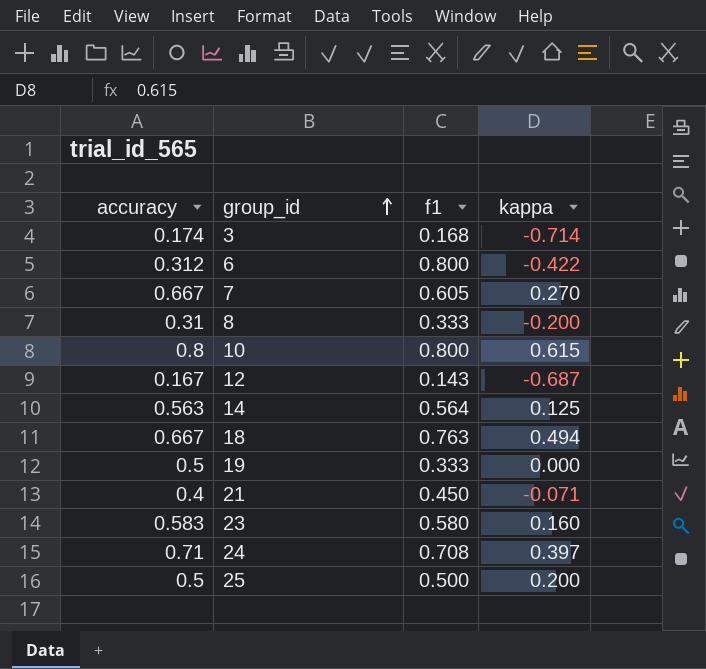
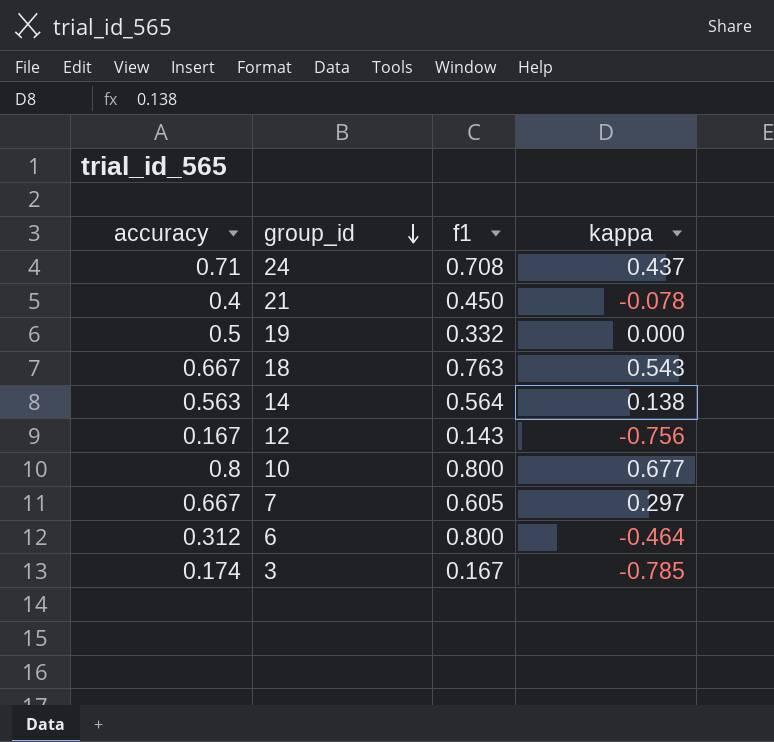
row order: group_id ascending -> group_id descending
row 8: 0.31 | 0.333 | -0.200 -> none
row 23: 0.583 | 0.580 | 0.160 -> none
row 25: 0.5 | 0.500 | 0.200 -> none
24 | kappa: 0.397 -> 0.437
21 | kappa: -0.071 -> -0.078
19 | f1: 0.333 -> 0.332
18 | kappa: 0.494 -> 0.543
14 | kappa: 0.125 -> 0.138
12 | kappa: -0.687 -> -0.756
10 | kappa: 0.615 -> 0.677
7 | kappa: 0.270 -> 0.297
6 | kappa: -0.422 -> -0.464
3 | f1: 0.168 -> 0.167
3 | kappa: -0.714 -> -0.785

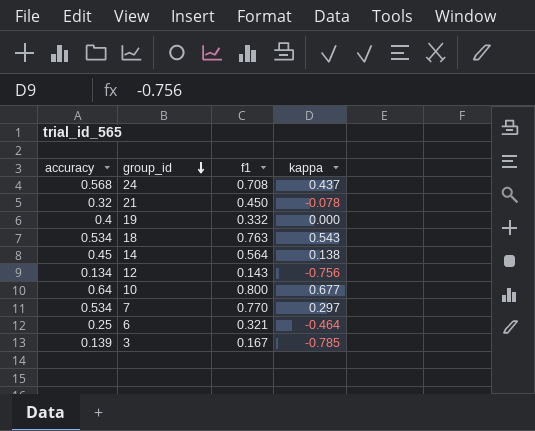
24 | accuracy: 0.71 -> 0.568
21 | accuracy: 0.4 -> 0.32
19 | accuracy: 0.5 -> 0.4
18 | accuracy: 0.667 -> 0.534
14 | accuracy: 0.563 -> 0.45
12 | accuracy: 0.167 -> 0.134
10 | accuracy: 0.8 -> 0.64
7 | accuracy: 0.667 -> 0.534
7 | f1: 0.605 -> 0.770
6 | accuracy: 0.312 -> 0.25
6 | f1: 0.800 -> 0.321
3 | accuracy: 0.174 -> 0.139

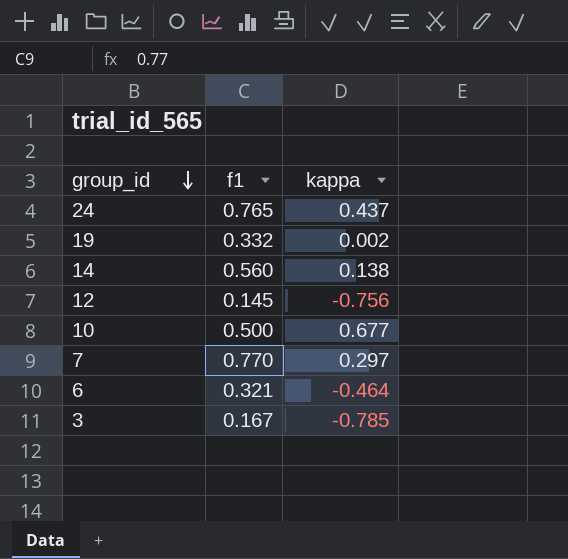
column accuracy | position: 1 -> none
row 21: 0.32 | 0.450 | -0.078 -> none
row 18: 0.534 | 0.763 | 0.543 -> none
24 | f1: 0.708 -> 0.765
19 | kappa: 0.000 -> 0.002
14 | f1: 0.564 -> 0.560
12 | f1: 0.143 -> 0.145
10 | f1: 0.800 -> 0.500

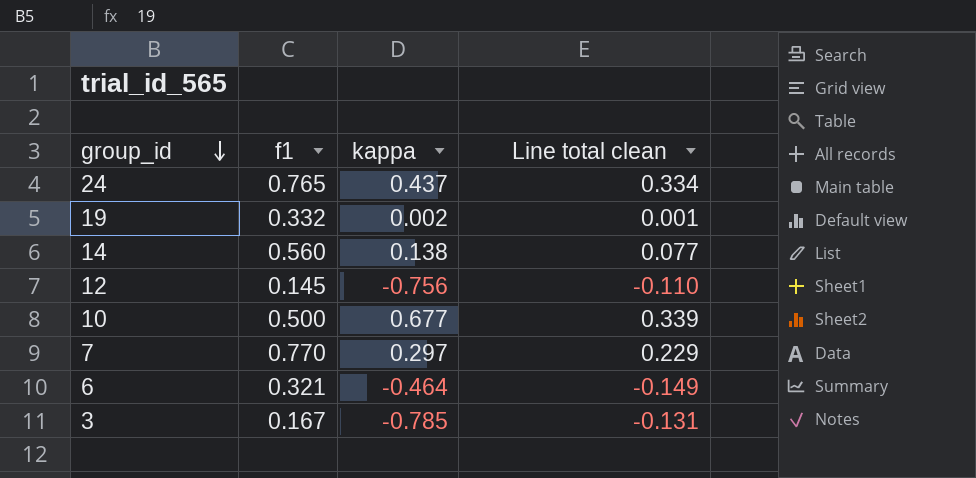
column Line total clean | formula: none -> [f1] * [kappa]

